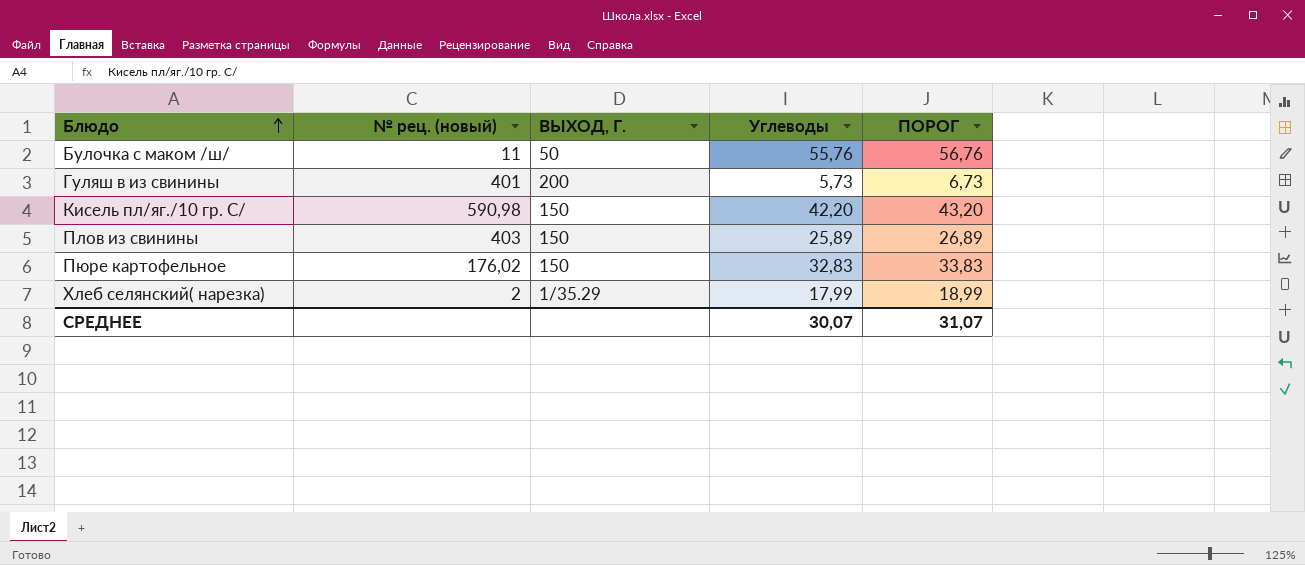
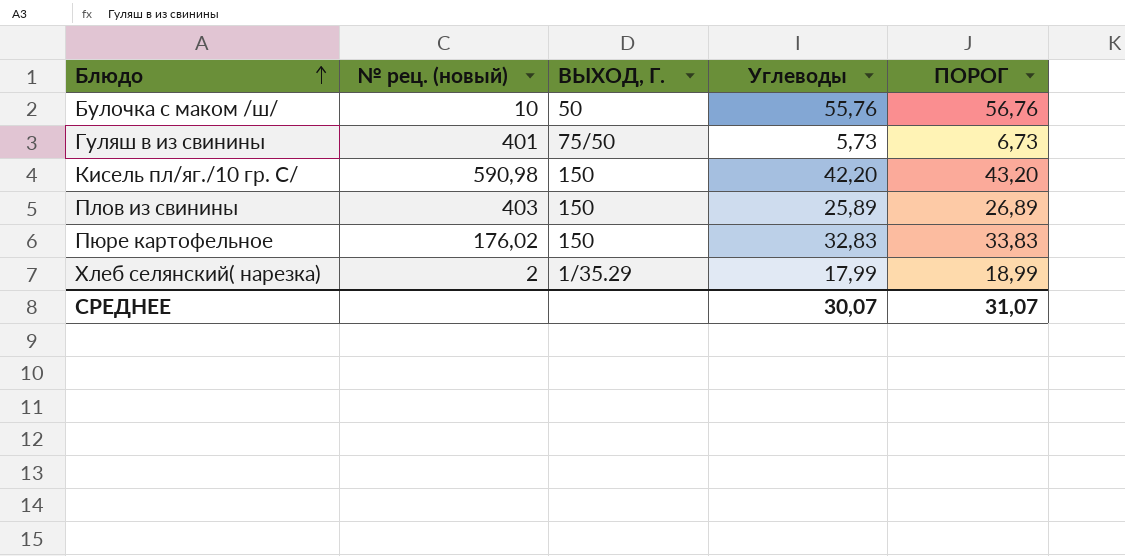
Булочка с маком /ш/ | № рец. (новый): 11 -> 10
Гуляш в из свинины | ВЫХОД, Г.: 200 -> 75/50

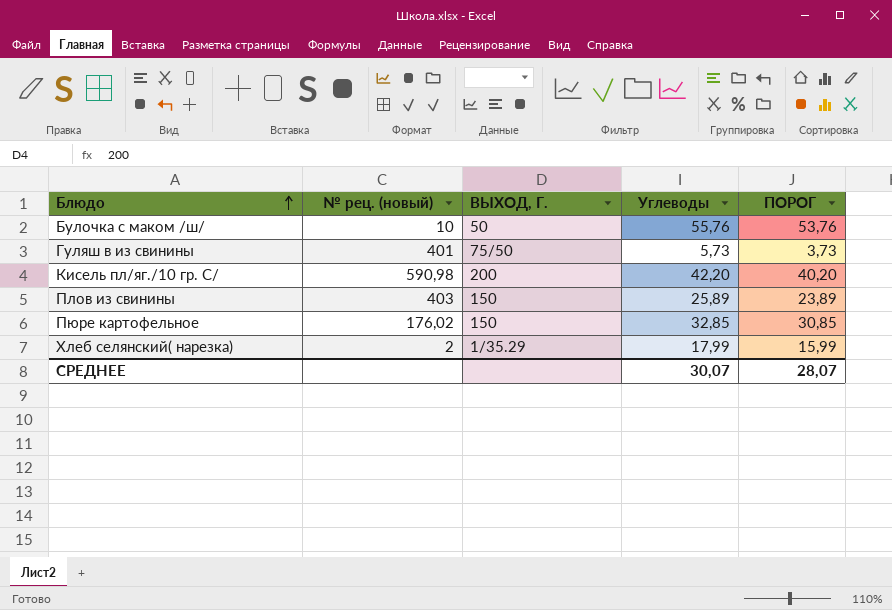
column ПОРОГ | formula: [Углеводы] + 1 -> [Углеводы] - 2
Кисель пл/яг./10 гр. С/ | ВЫХОД, Г.: 150 -> 200
Пюре картофельное | Углеводы: 32,83 -> 32,85
СРЕДНЕЕ | ПОРОГ: 31,07 -> 28,07

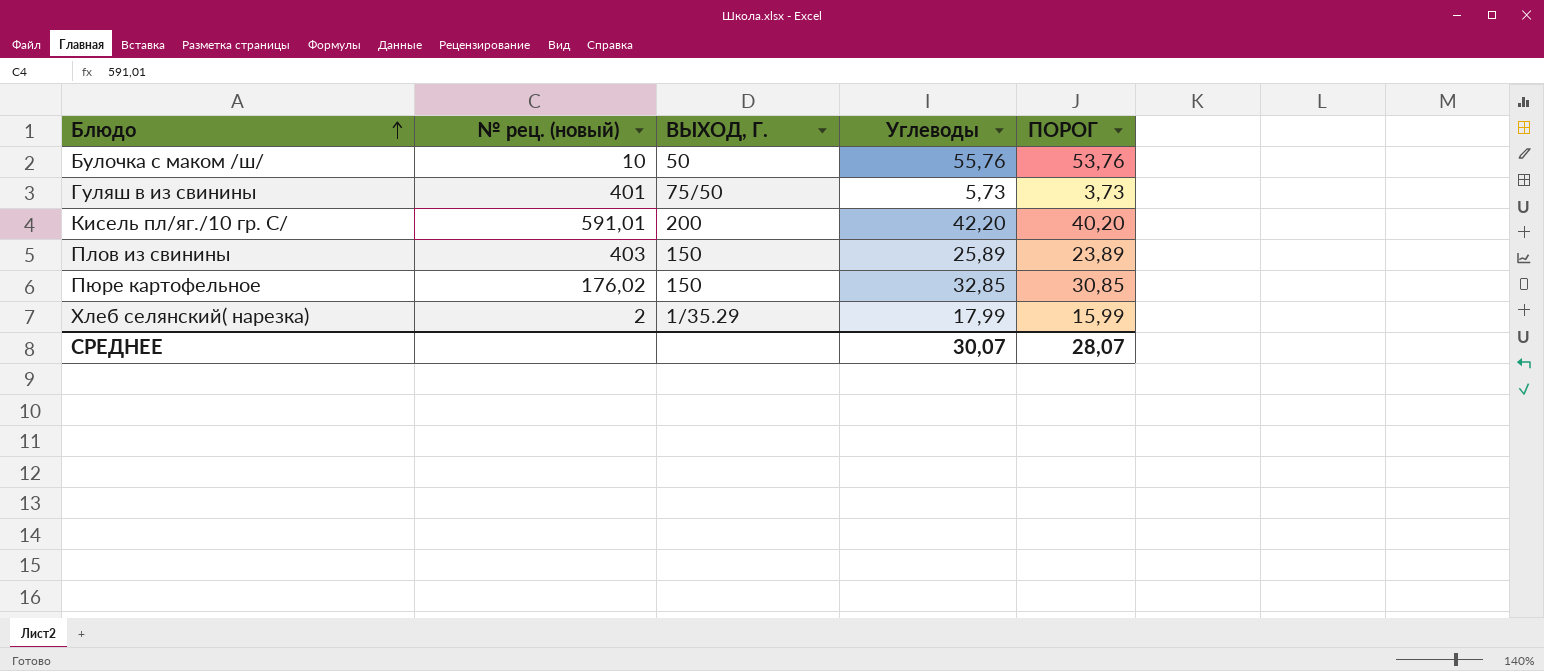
Кисель пл/яг./10 гр. С/ | № рец. (новый): 590,98 -> 591,01

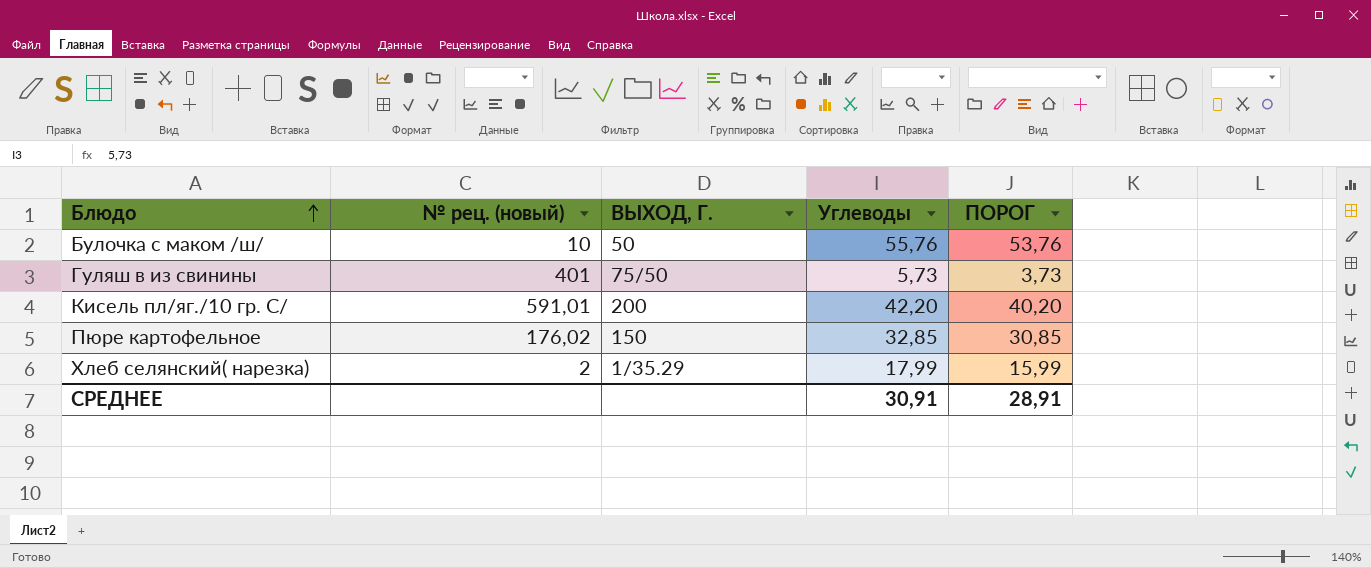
row Плов из свинины: 403 | 150 | 25,89 | 23,89 -> none
СРЕДНЕЕ | Углеводы: 30,07 -> 30,91
СРЕДНЕЕ | ПОРОГ: 28,07 -> 28,91

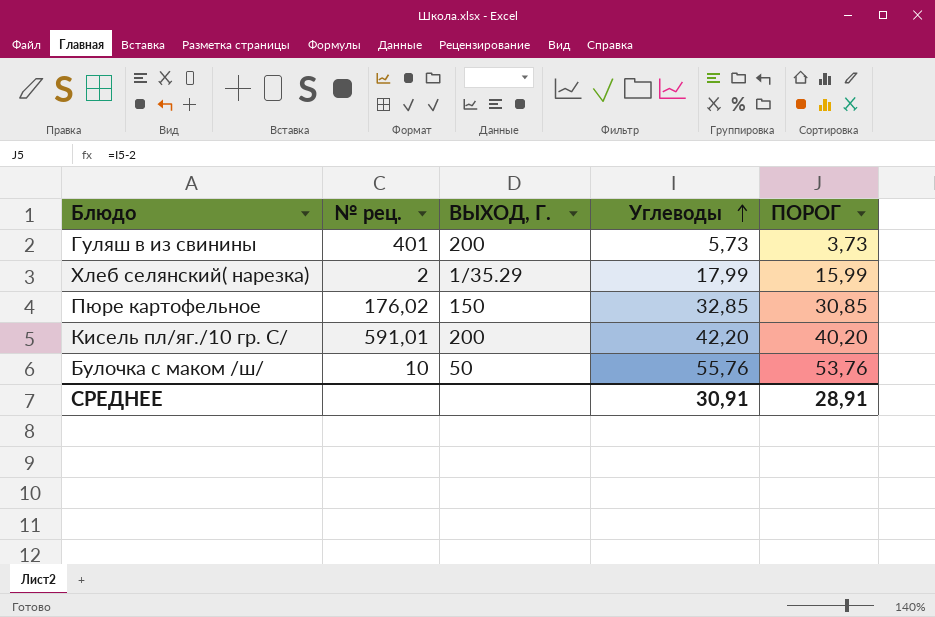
row order: Блюдо ascending -> Углеводы ascending
column name: № рец. (новый) -> № рец.
Гуляш в из свинины | ВЫХОД, Г.: 75/50 -> 200

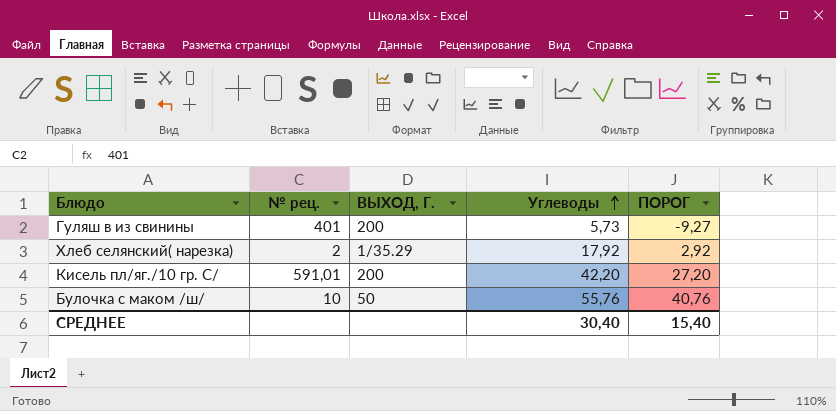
column ПОРОГ | formula: [Углеводы] - 2 -> [Углеводы] - 15
row Пюре картофельное: 176,02 | 150 | 32,85 | 30,85 -> none
Хлеб селянский( нарезка) | Углеводы: 17,99 -> 17,92
СРЕДНЕЕ | Углеводы: 30,91 -> 30,40
СРЕДНЕЕ | ПОРОГ: 28,91 -> 15,40

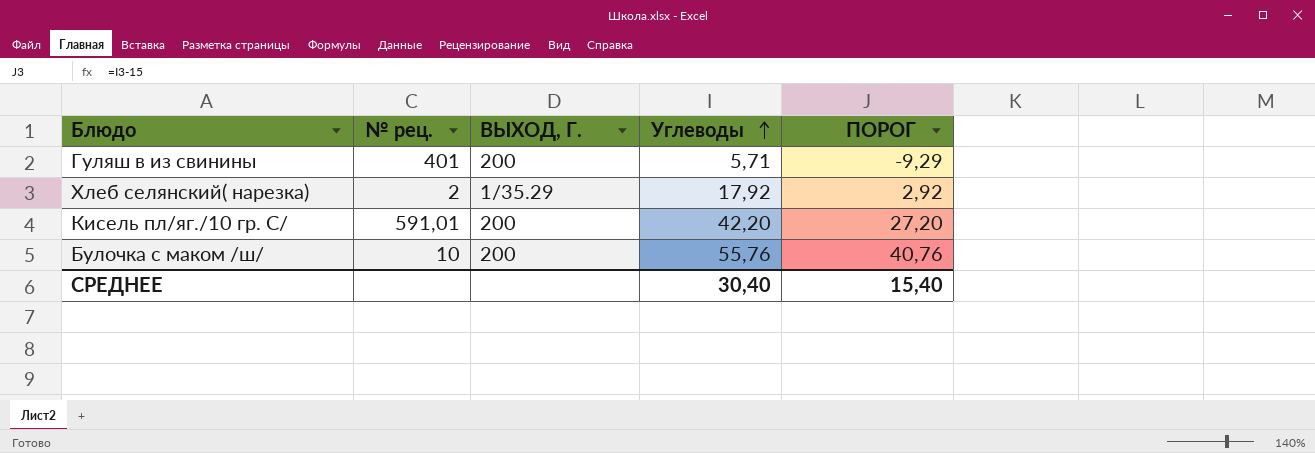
Гуляш в из свинины | Углеводы: 5,73 -> 5,71
Гуляш в из свинины | ПОРОГ: -9,27 -> -9,29
Булочка с маком /ш/ | ВЫХОД, Г.: 50 -> 200

